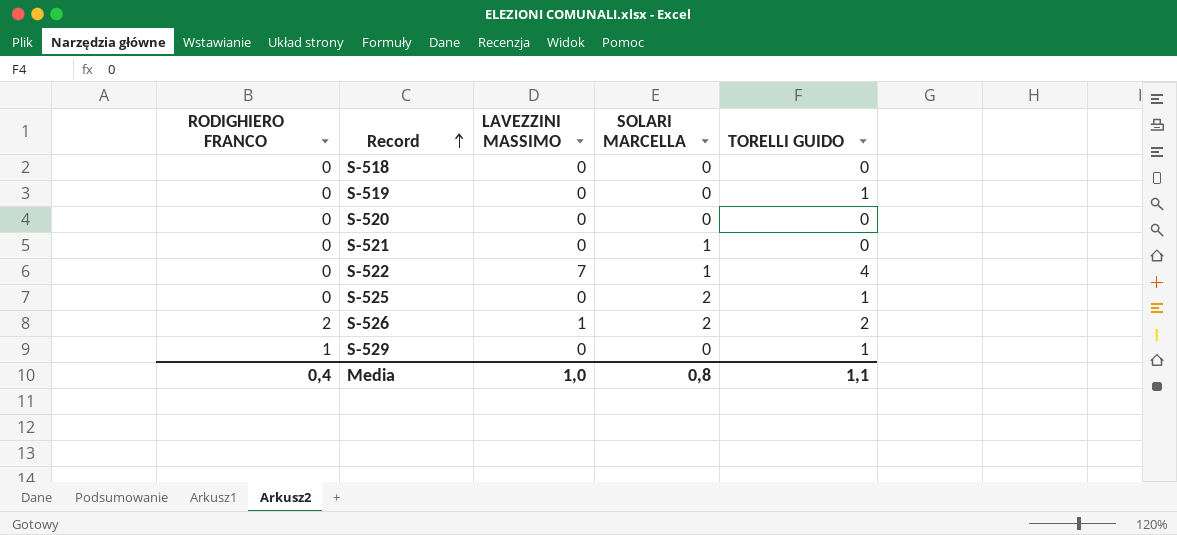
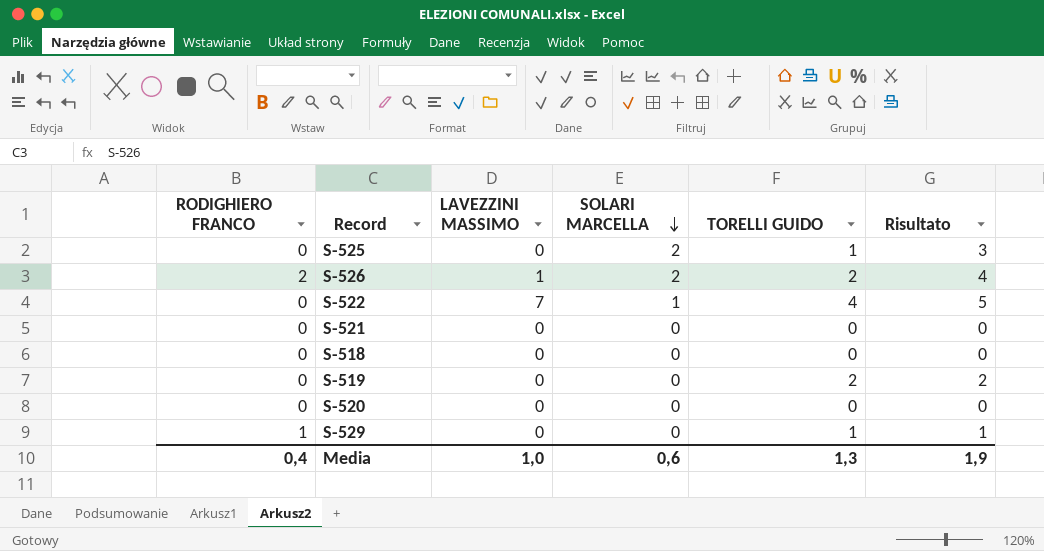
row order: Record ascending -> SOLARI MARCELLA descending
column Risultato | formula: none -> [SOLARI MARCELLA] + [TORELLI GUIDO]
S-521 | SOLARI MARCELLA: 1 -> 0
S-519 | TORELLI GUIDO: 1 -> 2
Media | SOLARI MARCELLA: 0,8 -> 0,6
Media | TORELLI GUIDO: 1,1 -> 1,3

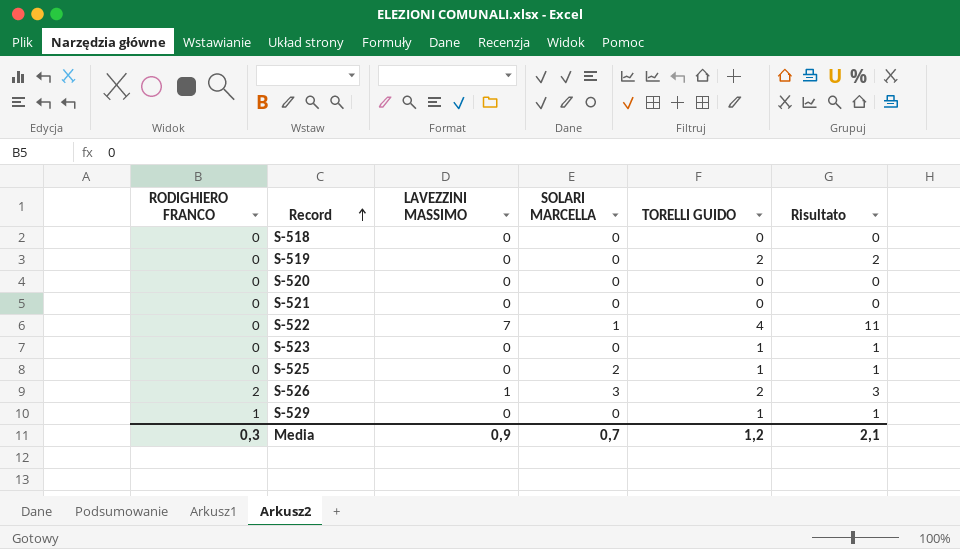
row order: SOLARI MARCELLA descending -> Record ascending
column Risultato | formula: [SOLARI MARCELLA] + [TORELLI GUIDO] -> [LAVEZZINI MASSIMO] + [TORELLI GUIDO]
row S-523: none -> 0 | 0 | 0 | 1 | 1
S-526 | SOLARI MARCELLA: 2 -> 3
Media | RODIGHIERO FRANCO: 0,4 -> 0,3
Media | LAVEZZINI MASSIMO: 1,0 -> 0,9
Media | SOLARI MARCELLA: 0,6 -> 0,7
Media | TORELLI GUIDO: 1,3 -> 1,2
Media | Risultato: 1,9 -> 2,1

